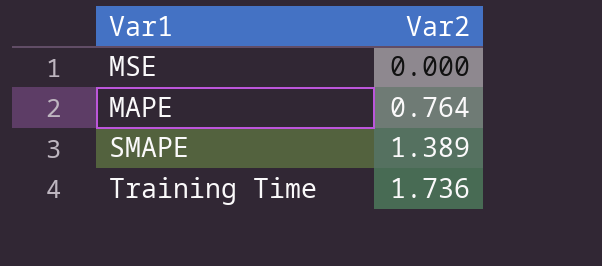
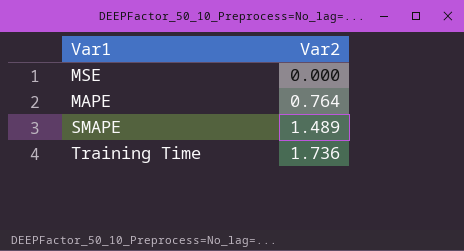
SMAPE | Var2: 1.389 -> 1.489

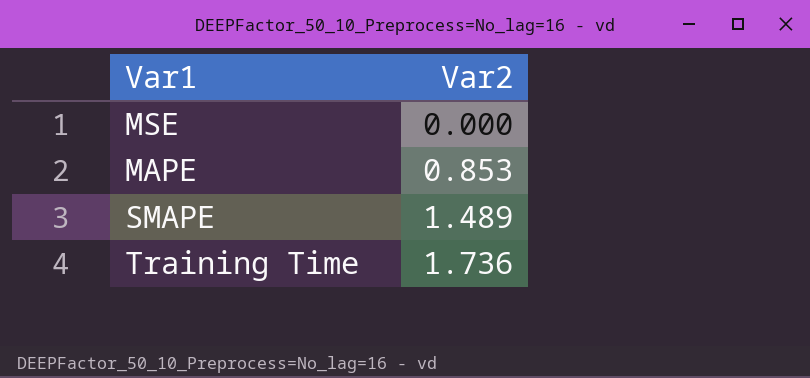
MAPE | Var2: 0.764 -> 0.853

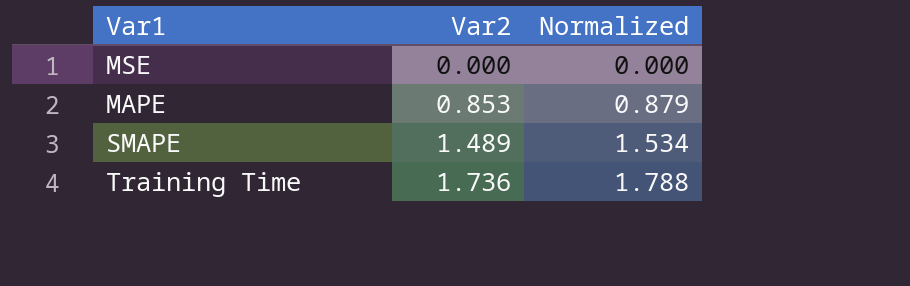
column Normalized | formula: none -> [Var2] * 1.03

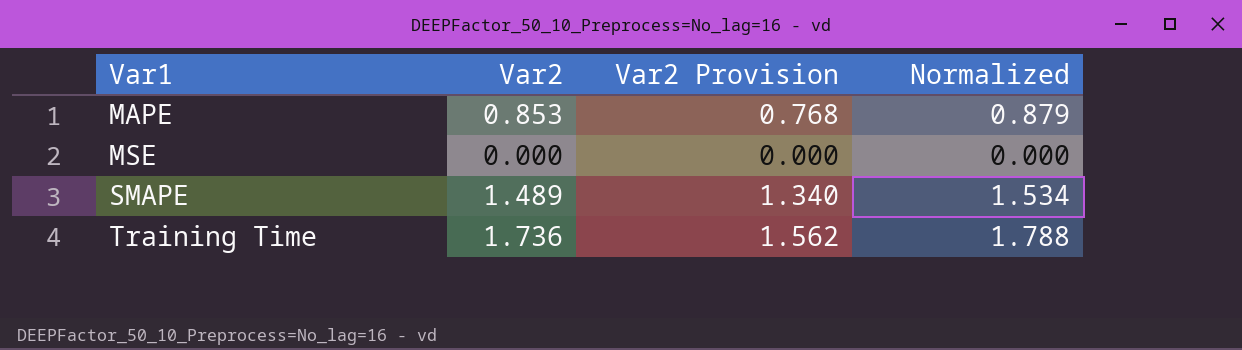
row order: Var2 ascending -> Var1 ascending
column Var2 Provision | formula: none -> [Var2] * 0.9

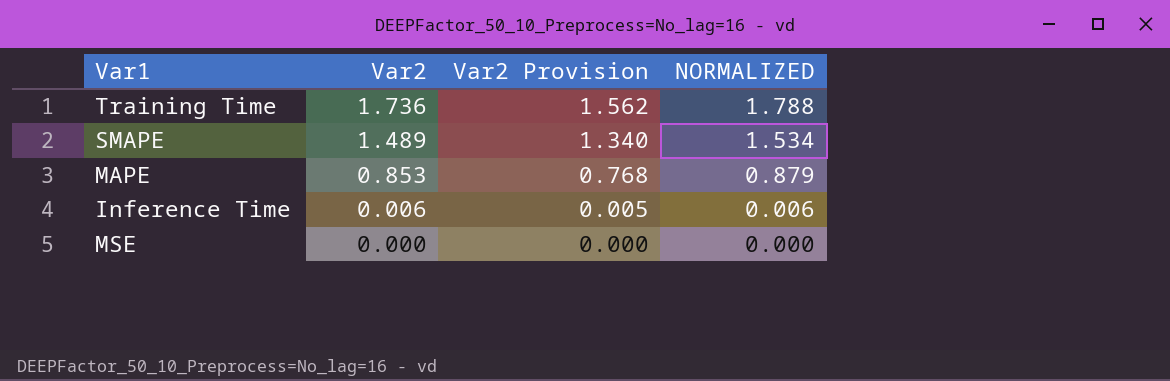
row order: Var1 ascending -> Var2 descending
column name: Normalized -> NORMALIZED
row Inference Time: none -> 0.006 | 0.005 | 0.006

